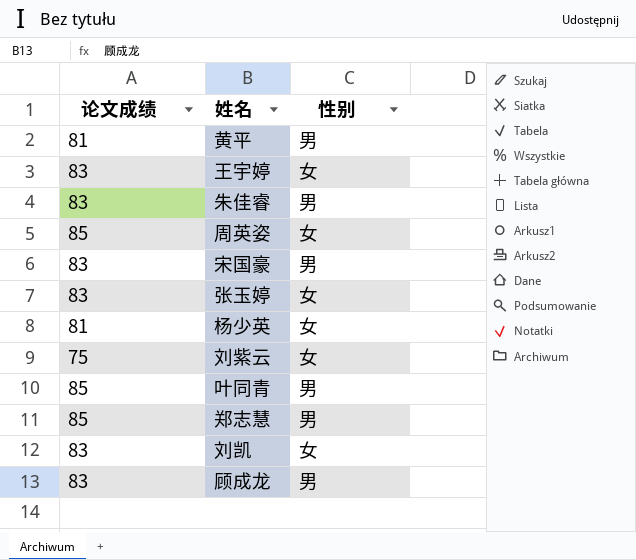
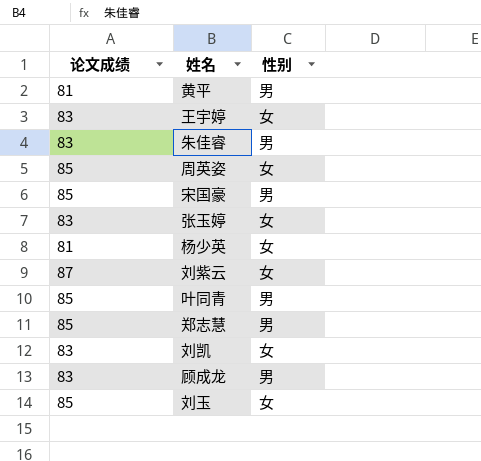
宋国豪 | 论文成绩: 83 -> 85
刘紫云 | 论文成绩: 75 -> 87
row 刘玉: none -> 85 | 女

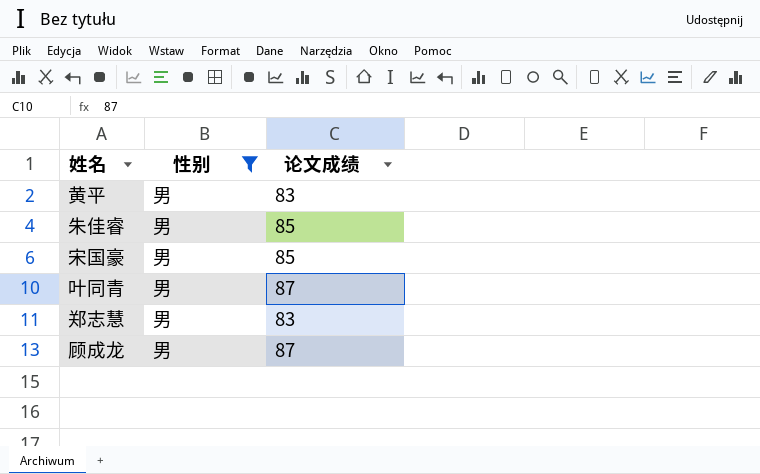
filter: none -> 性别 = 男
column 论文成绩 | position: 1 -> 3
黄平 | 论文成绩: 81 -> 83
朱佳睿 | 论文成绩: 83 -> 85
叶同青 | 论文成绩: 85 -> 87
郑志慧 | 论文成绩: 85 -> 83
顾成龙 | 论文成绩: 83 -> 87

